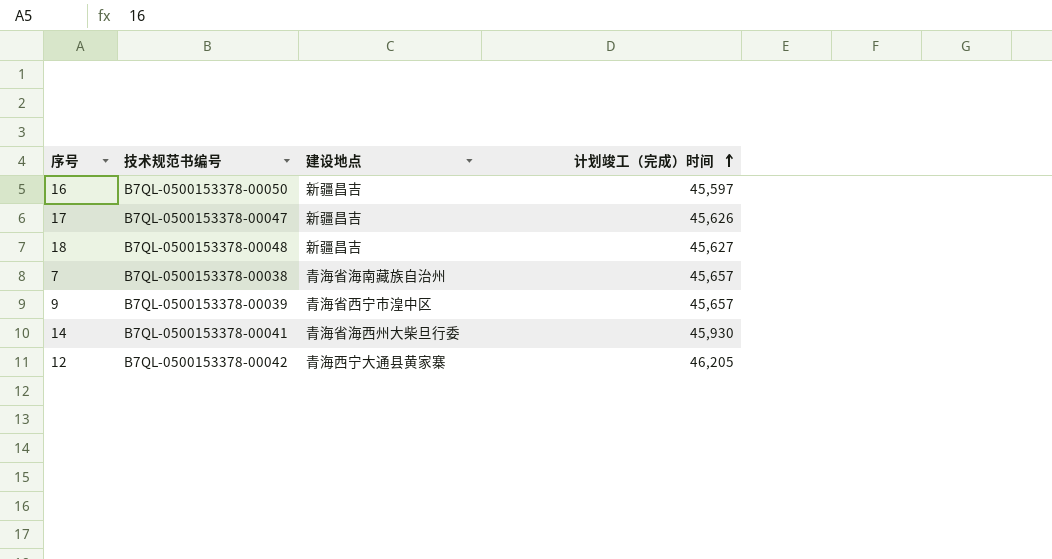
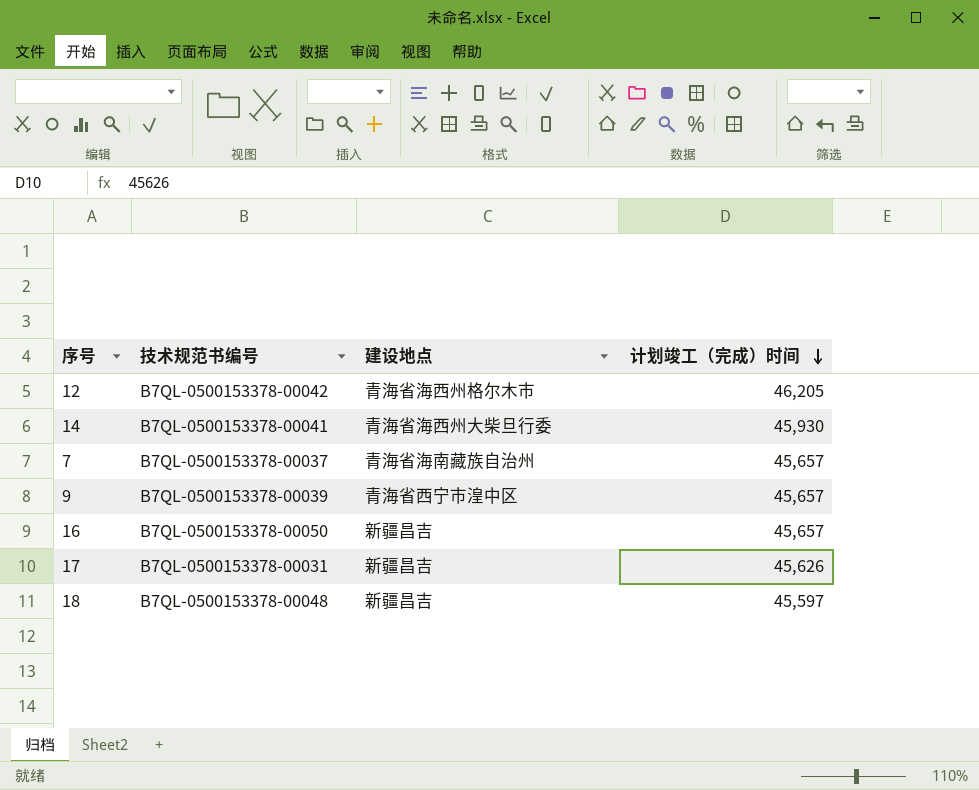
row order: 计划竣工（完成）时间 ascending -> 计划竣工（完成）时间 descending
12 | 建设地点: 青海西宁大通县黄家寨 -> 青海省海西州格尔木市
7 | 技术规范书编号: B7QL-0500153378-00038 -> B7QL-0500153378-00037
16 | 计划竣工（完成）时间: 45,597 -> 45,657
17 | 技术规范书编号: B7QL-0500153378-00047 -> B7QL-0500153378-00031
18 | 计划竣工（完成）时间: 45,627 -> 45,597

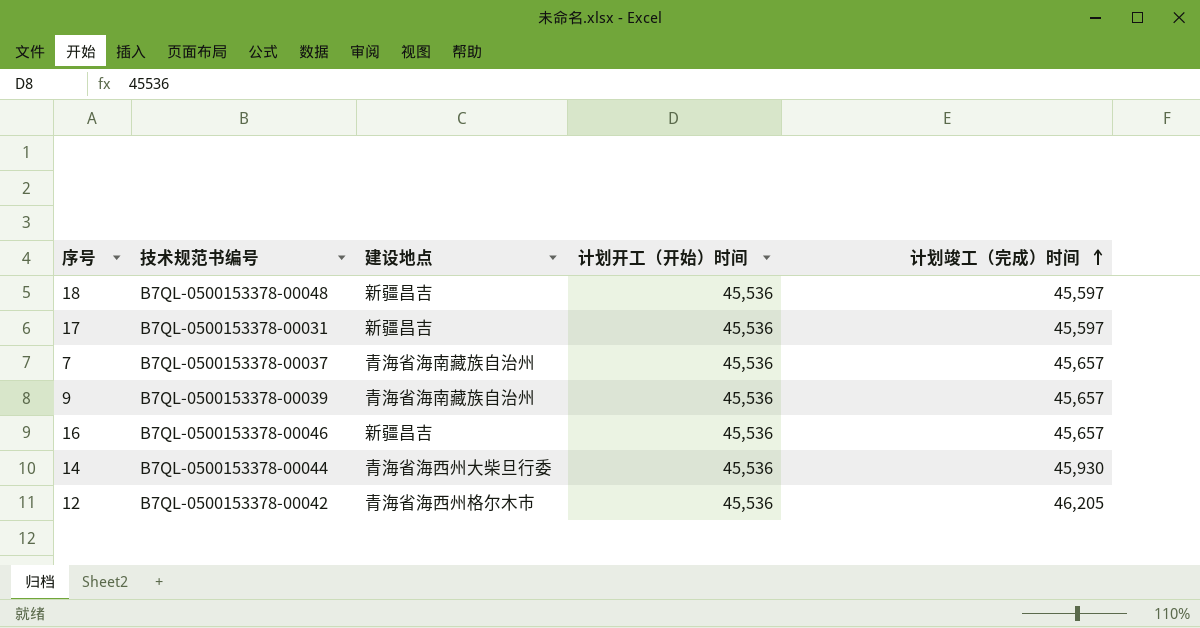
row order: 计划竣工（完成）时间 descending -> 计划竣工（完成）时间 ascending
column 计划开工（开始）时间 | position: none -> 4
17 | 计划竣工（完成）时间: 45,626 -> 45,597
9 | 建设地点: 青海省西宁市湟中区 -> 青海省海南藏族自治州
16 | 技术规范书编号: B7QL-0500153378-00050 -> B7QL-0500153378-00046
14 | 技术规范书编号: B7QL-0500153378-00041 -> B7QL-0500153378-00044

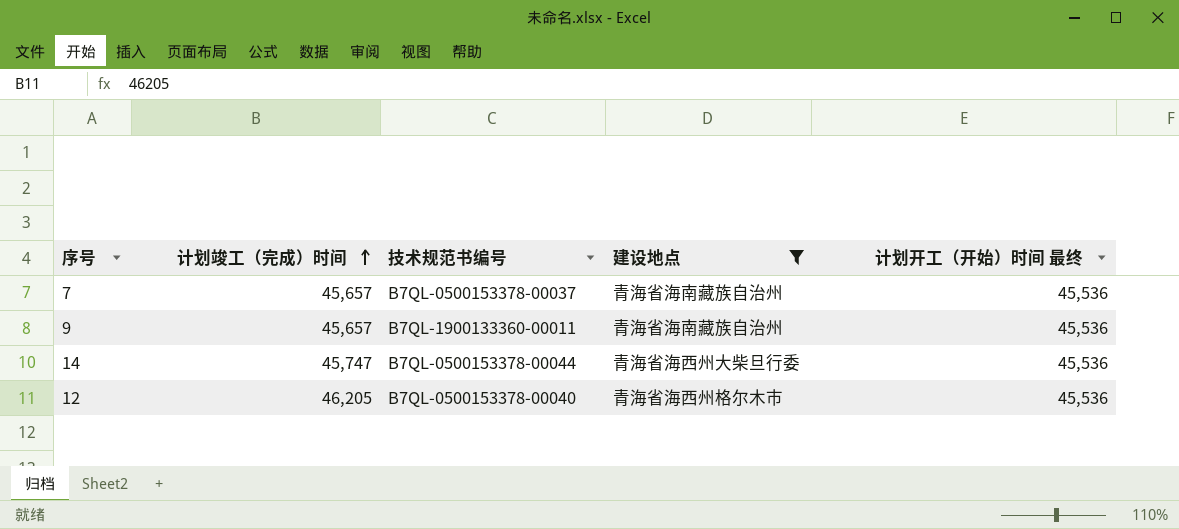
filter: none -> 建设地点 != 新疆昌吉
column 计划竣工（完成）时间 | position: 5 -> 2
column name: 计划开工（开始）时间 -> 计划开工（开始）时间 最终
9 | 技术规范书编号: B7QL-0500153378-00039 -> B7QL-1900133360-00011
14 | 计划竣工（完成）时间: 45,930 -> 45,747
12 | 技术规范书编号: B7QL-0500153378-00042 -> B7QL-0500153378-00040

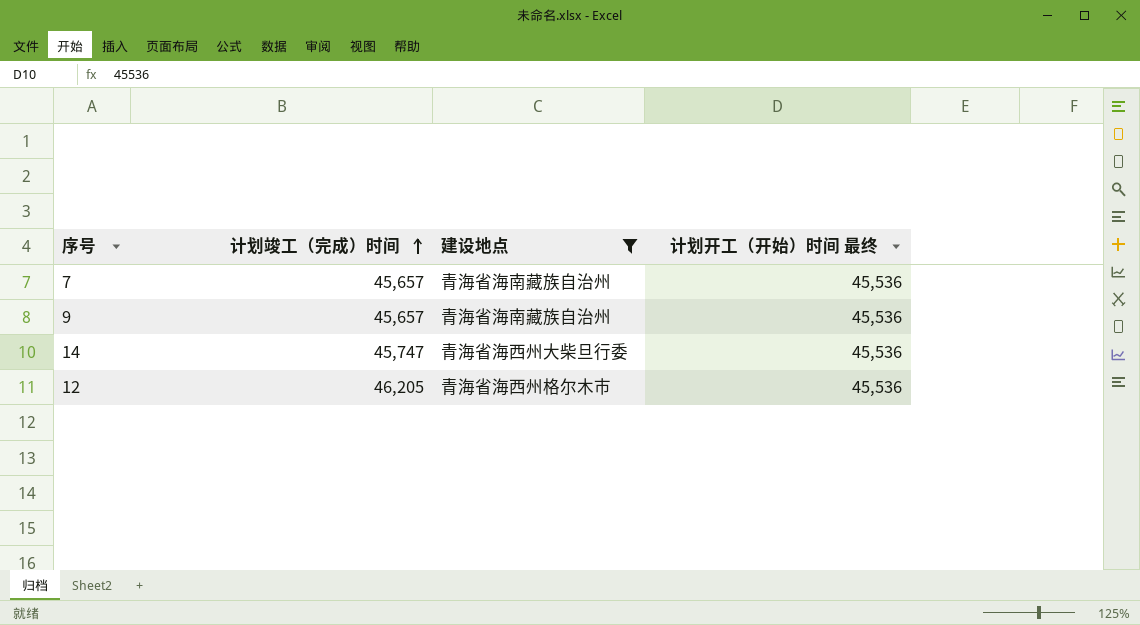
column 技术规范书编号 | position: 3 -> none

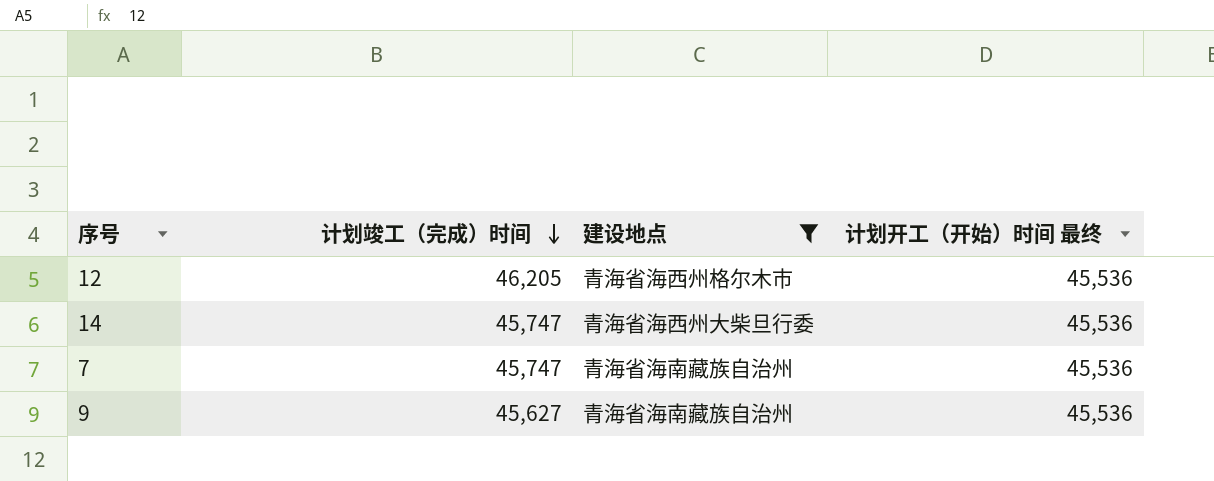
row order: 计划竣工（完成）时间 ascending -> 计划竣工（完成）时间 descending
7 | 计划竣工（完成）时间: 45,657 -> 45,747
9 | 计划竣工（完成）时间: 45,657 -> 45,627

